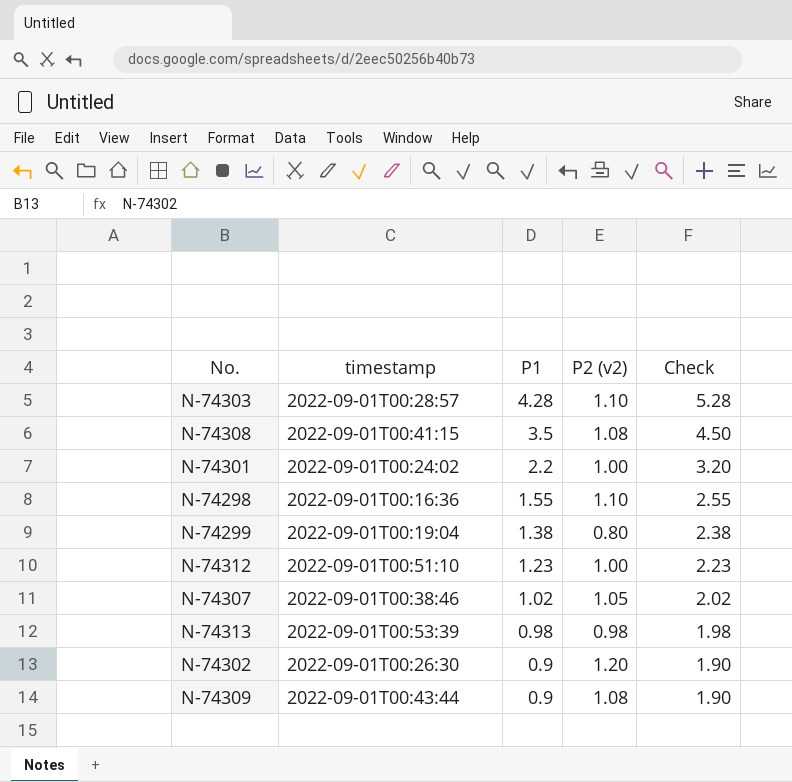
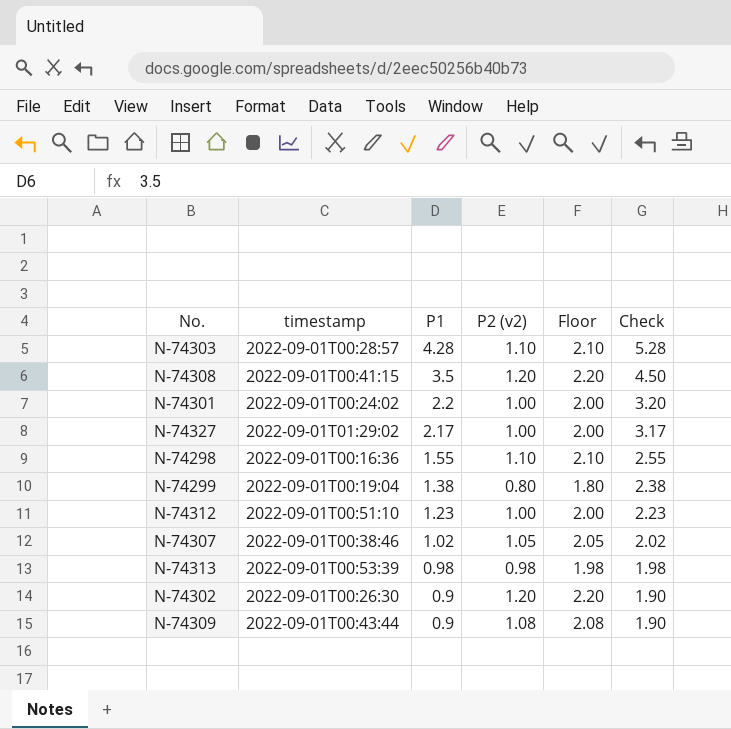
column Floor | formula: none -> [P2 (v2)] + 1
N-74308 | P2 (v2): 1.08 -> 1.20
row N-74327: none -> 2022-09-01T01:29:02 | 2.17 | 1.00 | 2.00 | 3.17

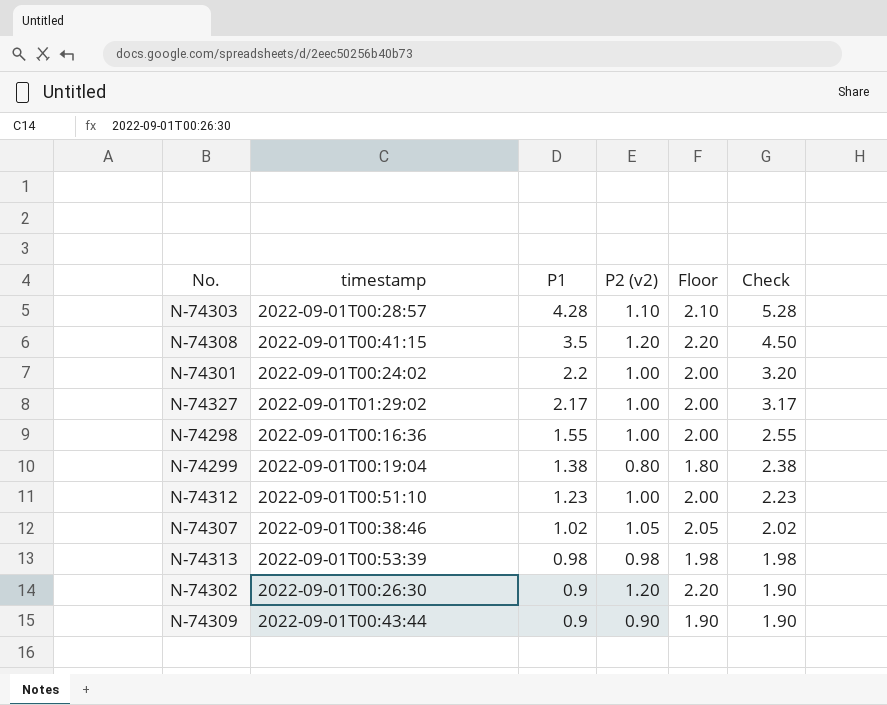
N-74298 | P2 (v2): 1.10 -> 1.00
N-74298 | Floor: 2.10 -> 2.00
N-74309 | P2 (v2): 1.08 -> 0.90
N-74309 | Floor: 2.08 -> 1.90

